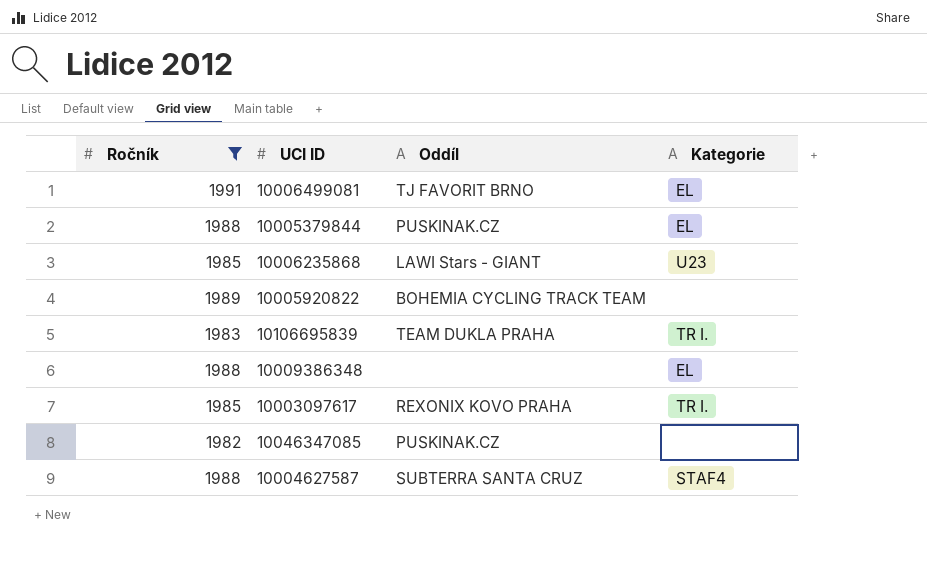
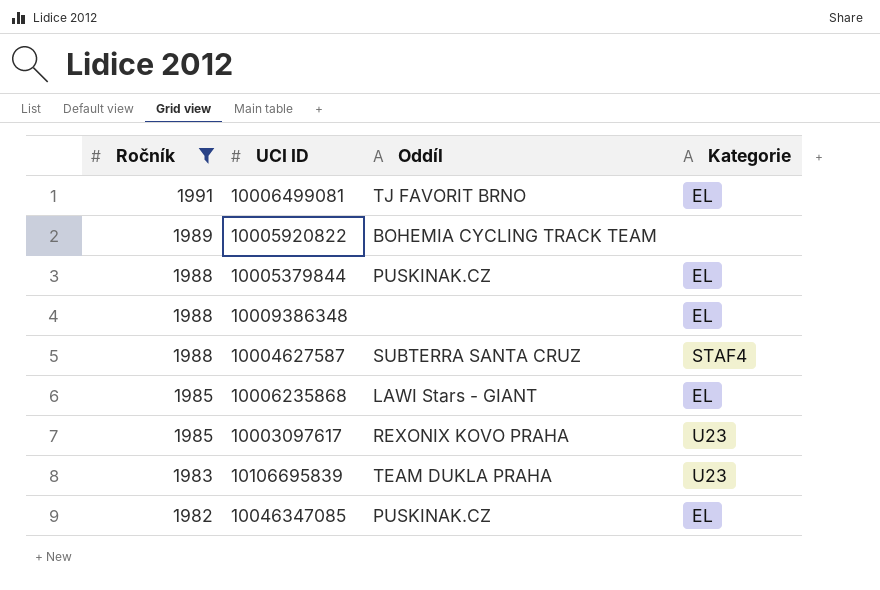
row order: none -> Ročník descending
10006235868 | Kategorie: U23 -> EL
10003097617 | Kategorie: TR I. -> U23
10106695839 | Kategorie: TR I. -> U23
10046347085 | Kategorie: none -> EL

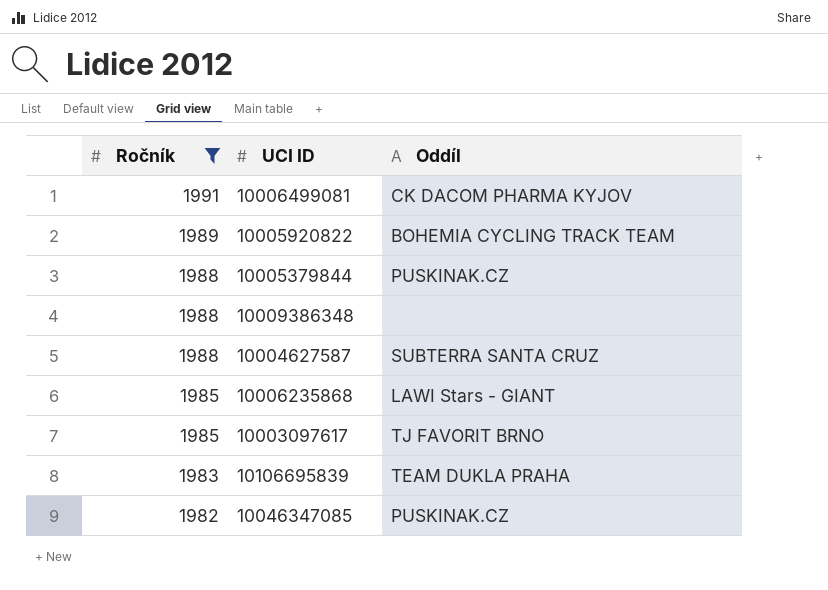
column Kategorie | position: 4 -> none
10006499081 | Oddíl: TJ FAVORIT BRNO -> CK DACOM PHARMA KYJOV
10003097617 | Oddíl: REXONIX KOVO PRAHA -> TJ FAVORIT BRNO

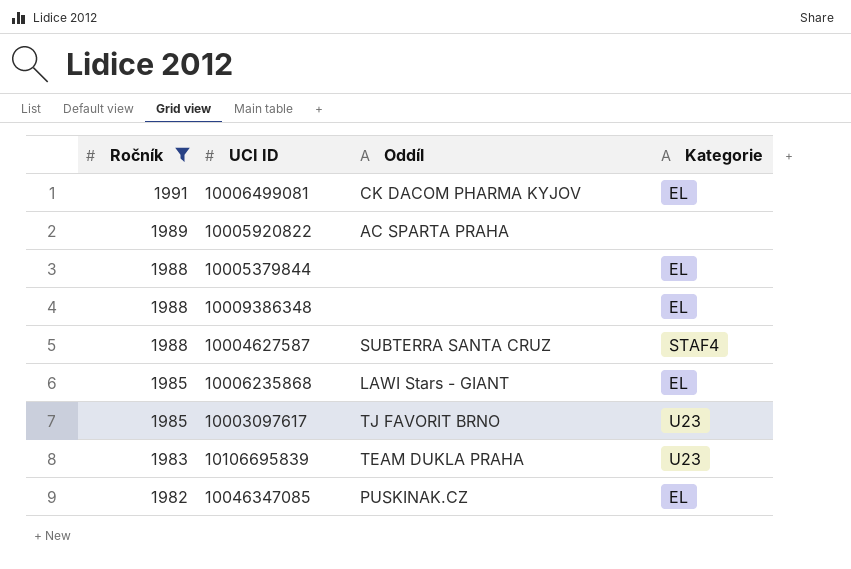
column Kategorie | position: none -> 4
10005920822 | Oddíl: BOHEMIA CYCLING TRACK TEAM -> AC SPARTA PRAHA
10005379844 | Oddíl: PUSKINAK.CZ -> none

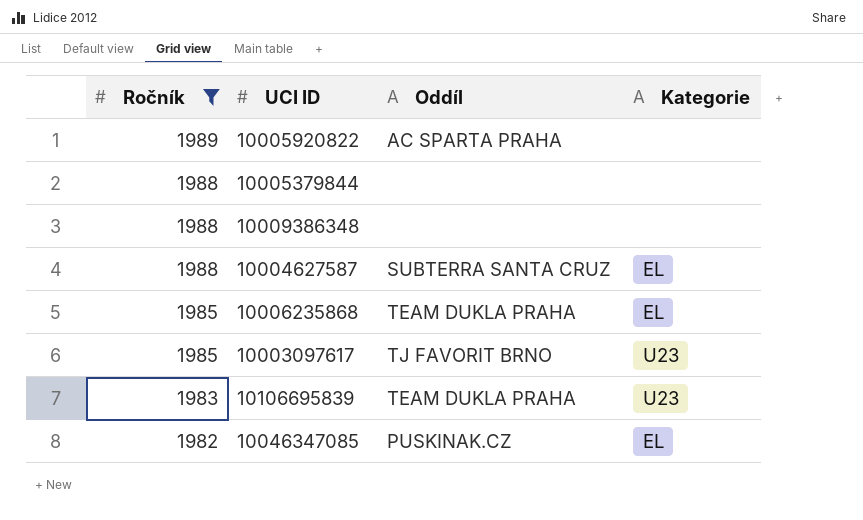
row 10006499081: 1991 | CK DACOM PHARMA KYJOV | EL -> none
10005379844 | Kategorie: EL -> none
10009386348 | Kategorie: EL -> none
10004627587 | Kategorie: STAF4 -> EL
10006235868 | Oddíl: LAWI Stars - GIANT -> TEAM DUKLA PRAHA

